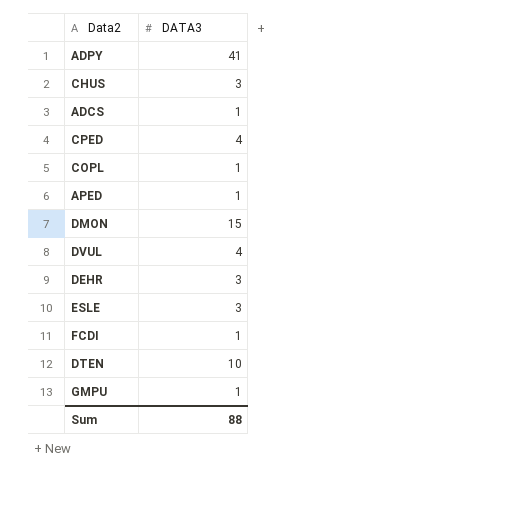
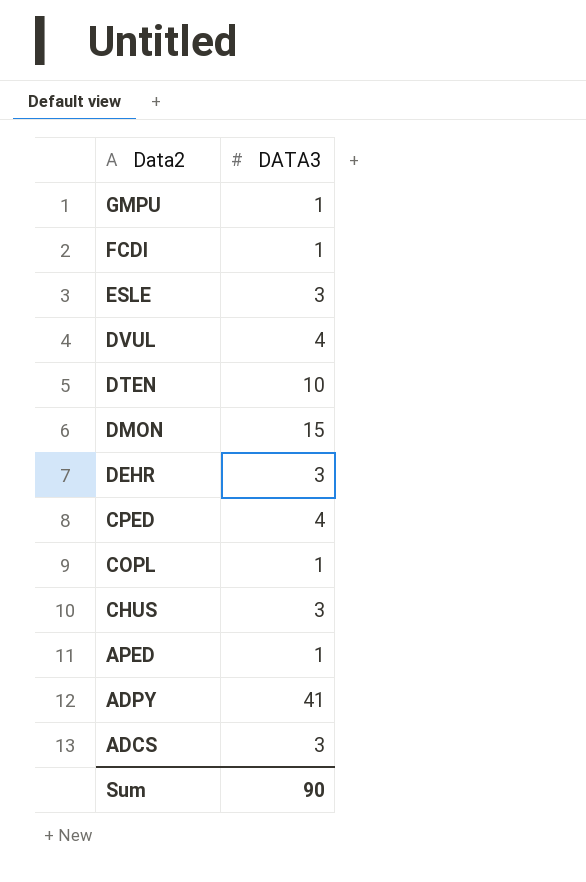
row order: none -> Data2 descending
ADCS | DATA3: 1 -> 3
Sum | DATA3: 88 -> 90

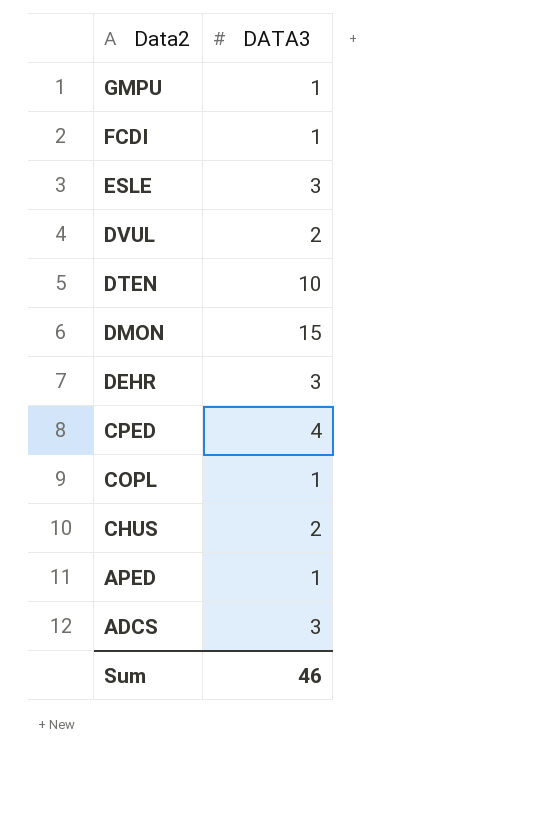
row ADPY: 41 -> none
DVUL | DATA3: 4 -> 2
CHUS | DATA3: 3 -> 2
Sum | DATA3: 90 -> 46

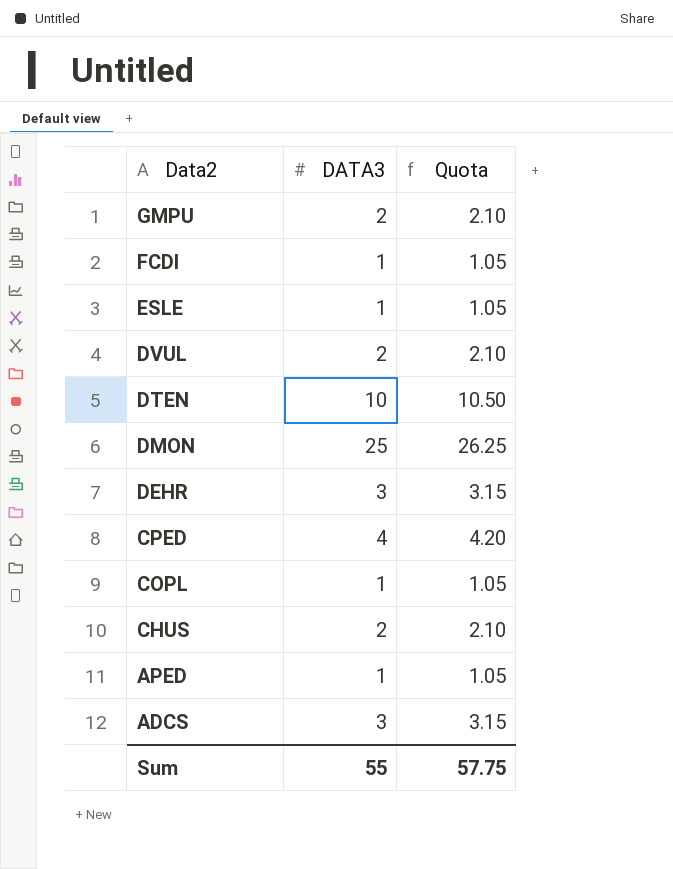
column Quota | formula: none -> [DATA3] * 1.05
GMPU | DATA3: 1 -> 2
ESLE | DATA3: 3 -> 1
DMON | DATA3: 15 -> 25
Sum | DATA3: 46 -> 55

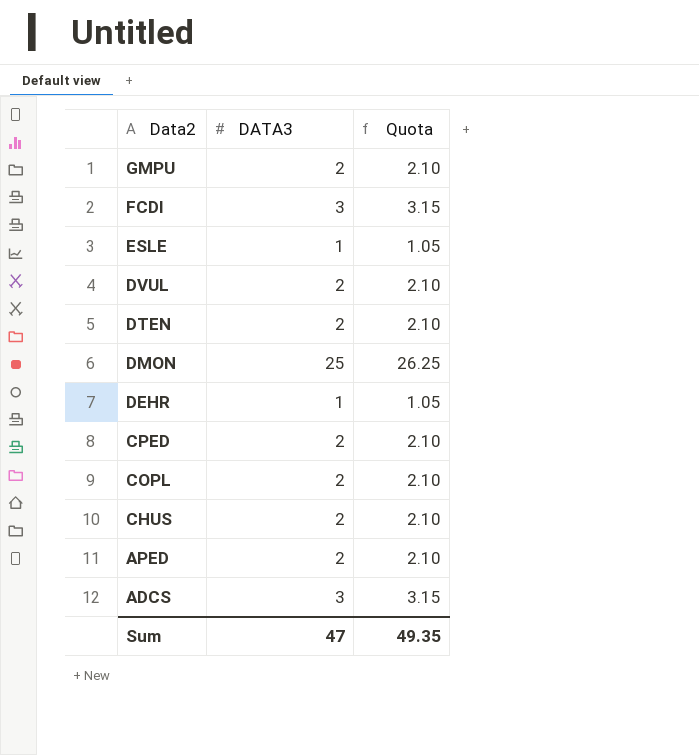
FCDI | DATA3: 1 -> 3
FCDI | Quota: 1.05 -> 3.15
DTEN | DATA3: 10 -> 2
DTEN | Quota: 10.50 -> 2.10
DEHR | DATA3: 3 -> 1
DEHR | Quota: 3.15 -> 1.05
CPED | DATA3: 4 -> 2
CPED | Quota: 4.20 -> 2.10
COPL | DATA3: 1 -> 2
COPL | Quota: 1.05 -> 2.10
APED | DATA3: 1 -> 2
APED | Quota: 1.05 -> 2.10
Sum | DATA3: 55 -> 47
Sum | Quota: 57.75 -> 49.35

